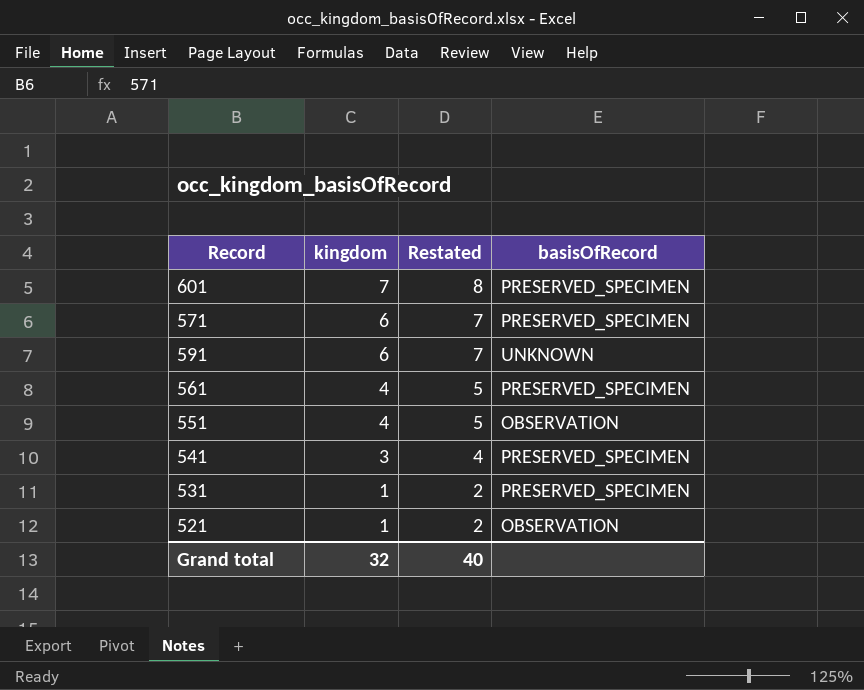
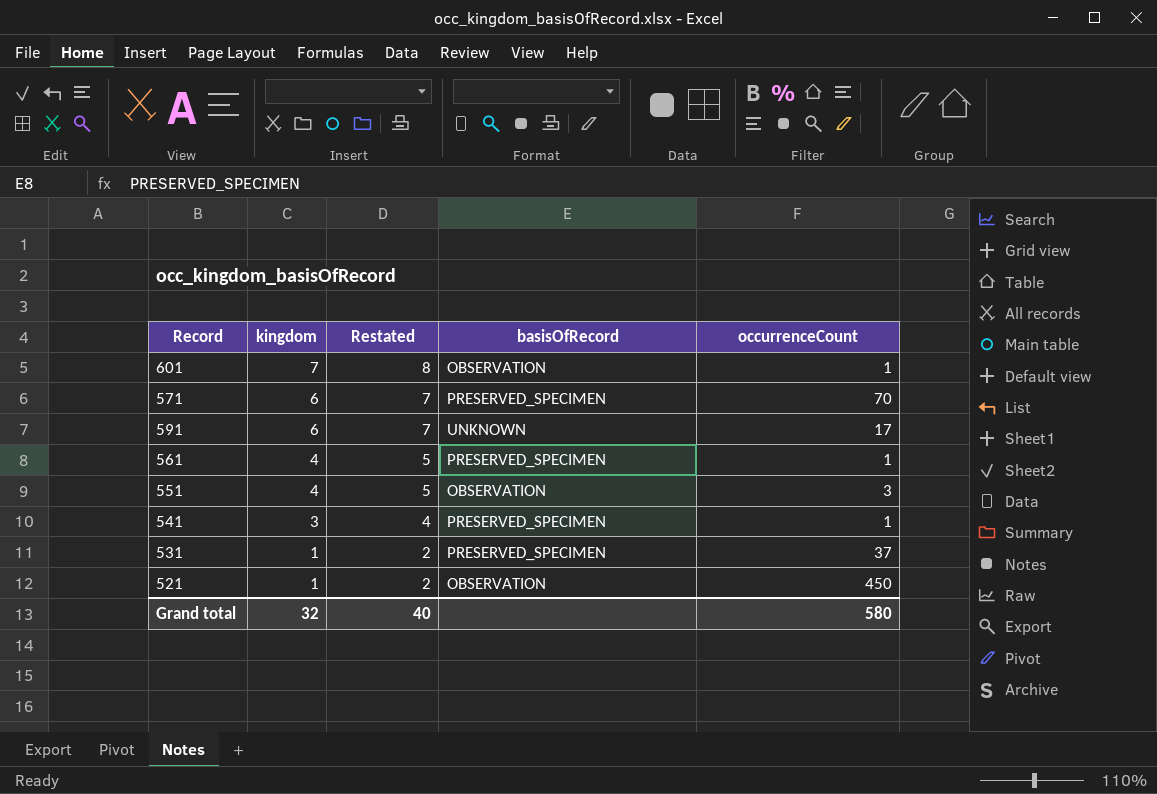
column occurrenceCount | position: none -> 5
601 | basisOfRecord: PRESERVED_SPECIMEN -> OBSERVATION

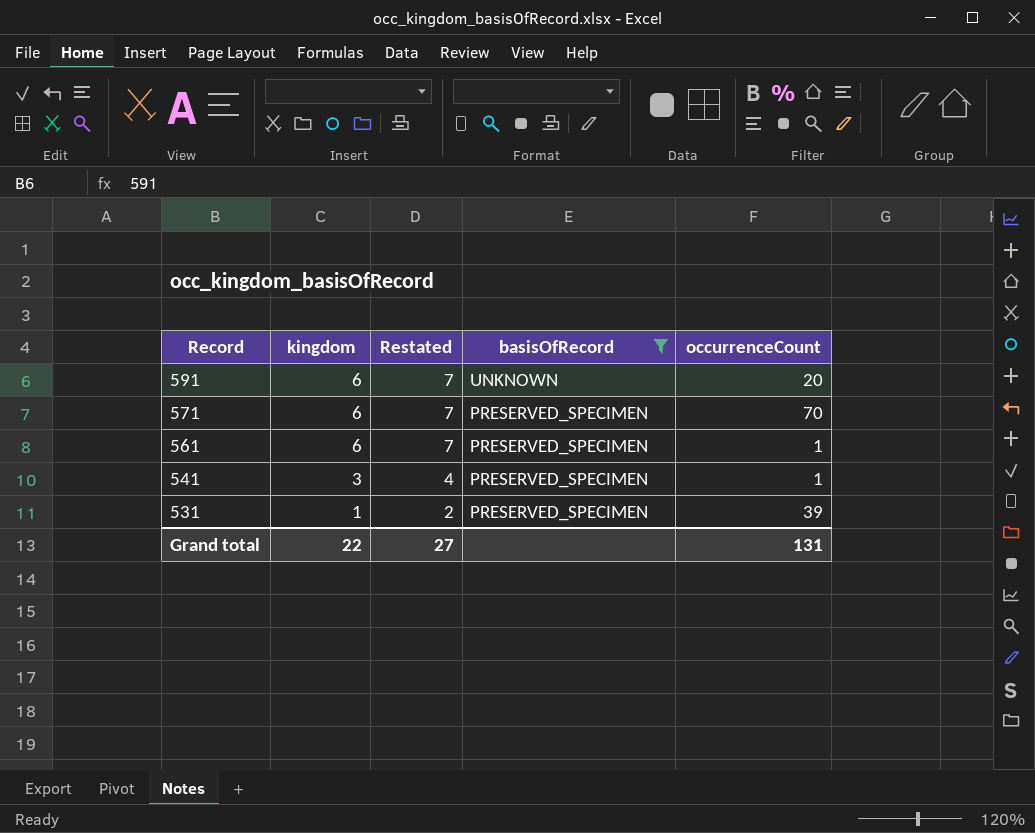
filter: none -> basisOfRecord != OBSERVATION
row order: kingdom descending -> Record descending
591 | occurrenceCount: 17 -> 20
561 | kingdom: 4 -> 6
561 | Restated: 5 -> 7
531 | occurrenceCount: 37 -> 39
Grand total | kingdom: 32 -> 22
Grand total | Restated: 40 -> 27
Grand total | occurrenceCount: 580 -> 131

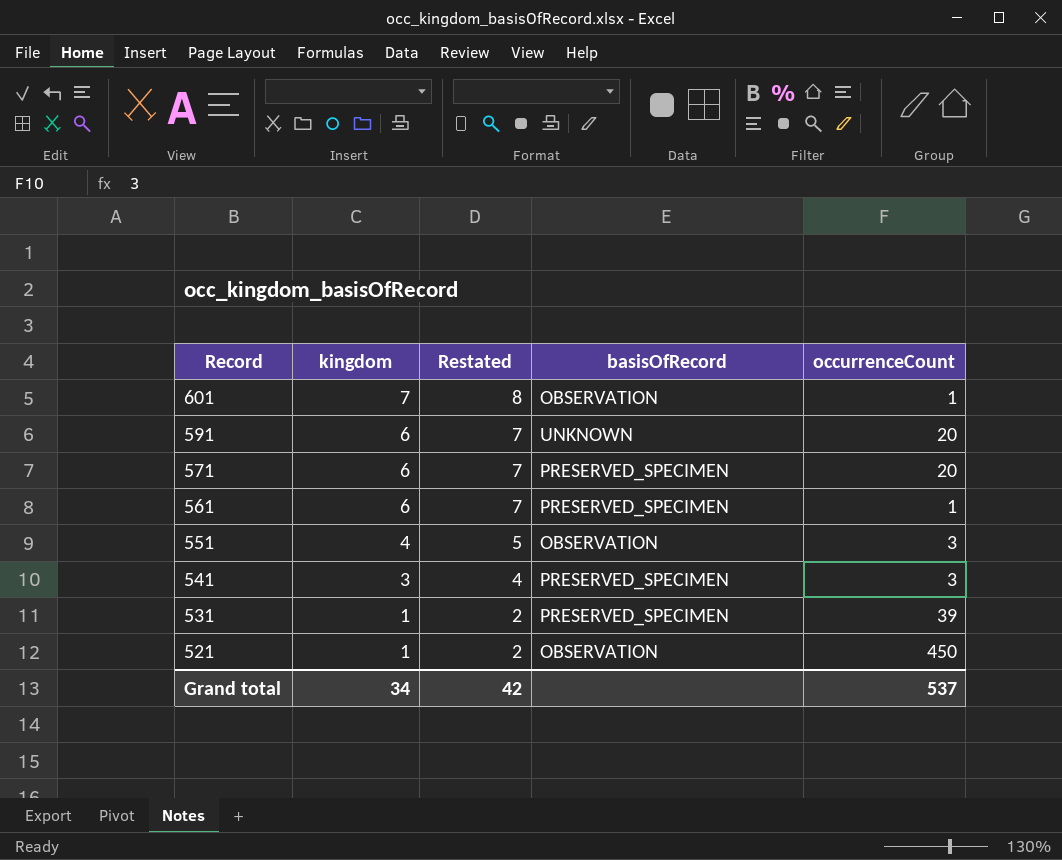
filter: basisOfRecord != OBSERVATION -> none
571 | occurrenceCount: 70 -> 20
541 | occurrenceCount: 1 -> 3
Grand total | kingdom: 22 -> 34
Grand total | Restated: 27 -> 42
Grand total | occurrenceCount: 131 -> 537

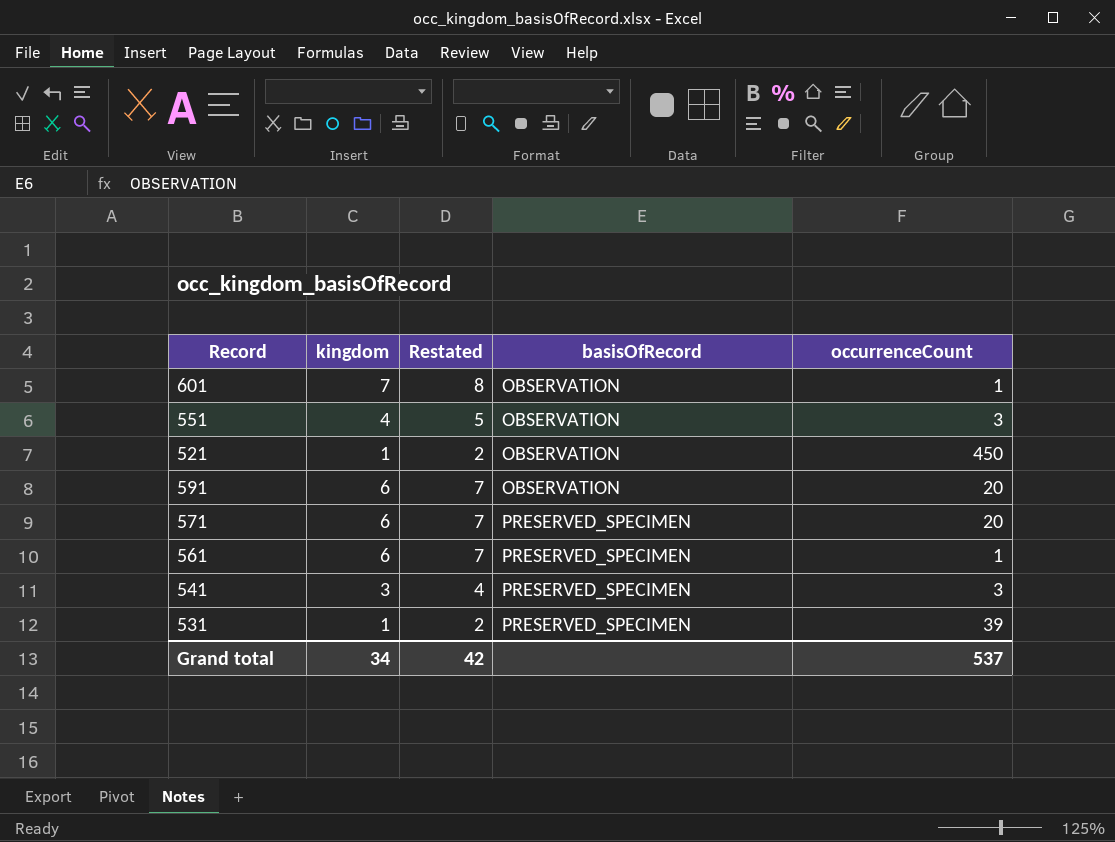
row order: Record descending -> basisOfRecord ascending
591 | basisOfRecord: UNKNOWN -> OBSERVATION

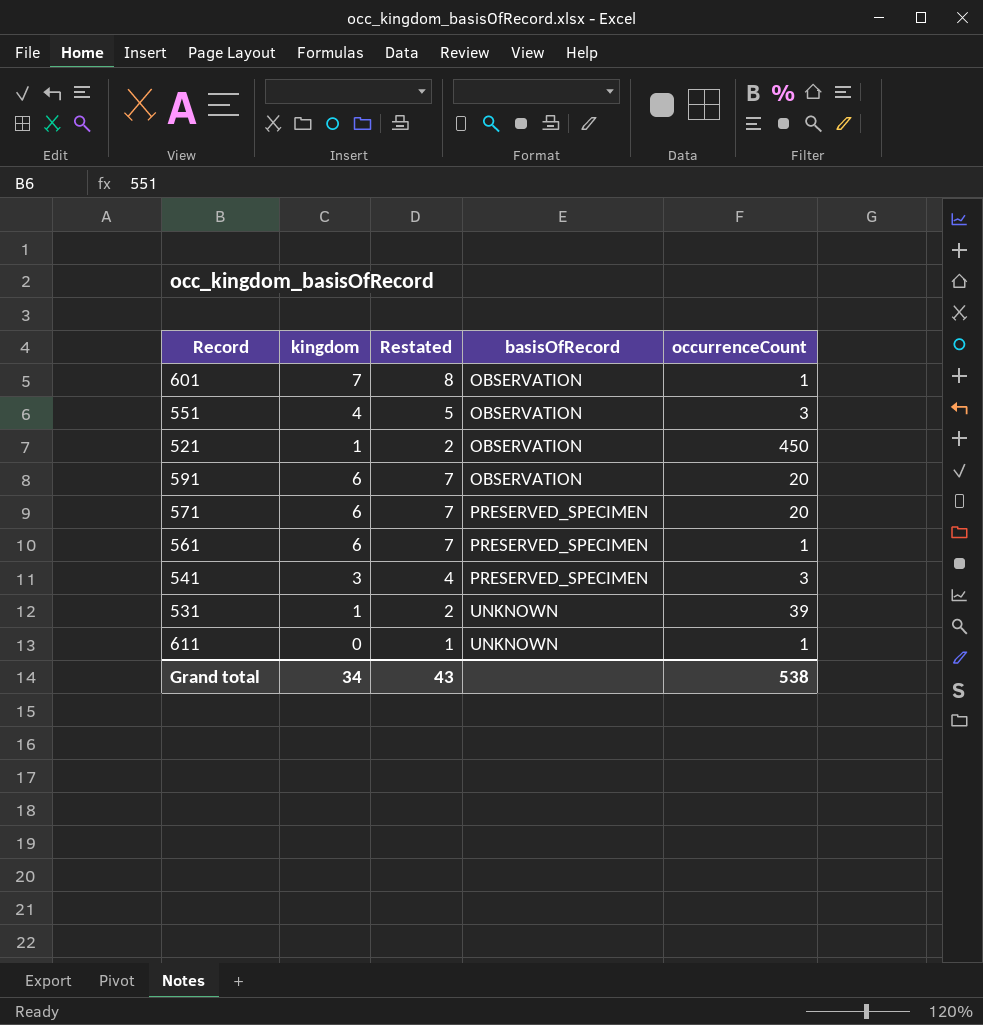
531 | basisOfRecord: PRESERVED_SPECIMEN -> UNKNOWN
row 611: none -> 0 | 1 | UNKNOWN | 1
Grand total | Restated: 42 -> 43
Grand total | occurrenceCount: 537 -> 538

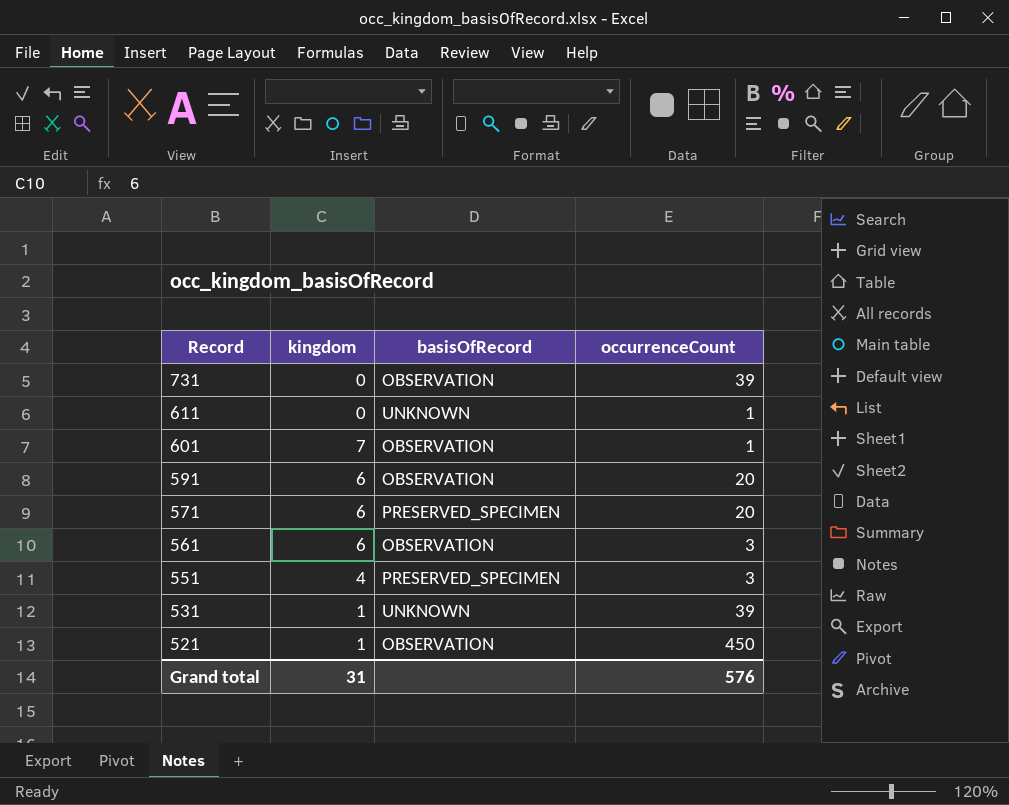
row order: basisOfRecord ascending -> Record descending
column Restated | formula: [kingdom] + 1 -> none
row 541: 3 | 4 | PRESERVED_SPECIMEN | 3 -> none
row 731: none -> 0 | OBSERVATION | 39
561 | basisOfRecord: PRESERVED_SPECIMEN -> OBSERVATION
561 | occurrenceCount: 1 -> 3
551 | basisOfRecord: OBSERVATION -> PRESERVED_SPECIMEN
Grand total | kingdom: 34 -> 31
Grand total | occurrenceCount: 538 -> 576

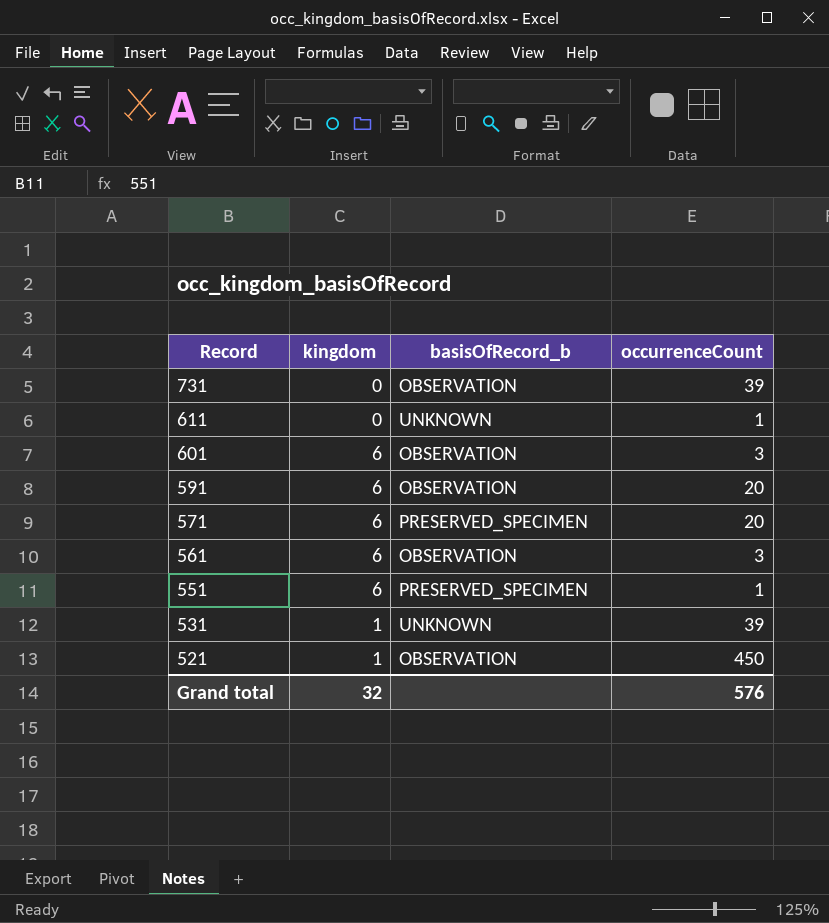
column name: basisOfRecord -> basisOfRecord_b
601 | kingdom: 7 -> 6
601 | occurrenceCount: 1 -> 3
551 | kingdom: 4 -> 6
551 | occurrenceCount: 3 -> 1
Grand total | kingdom: 31 -> 32

